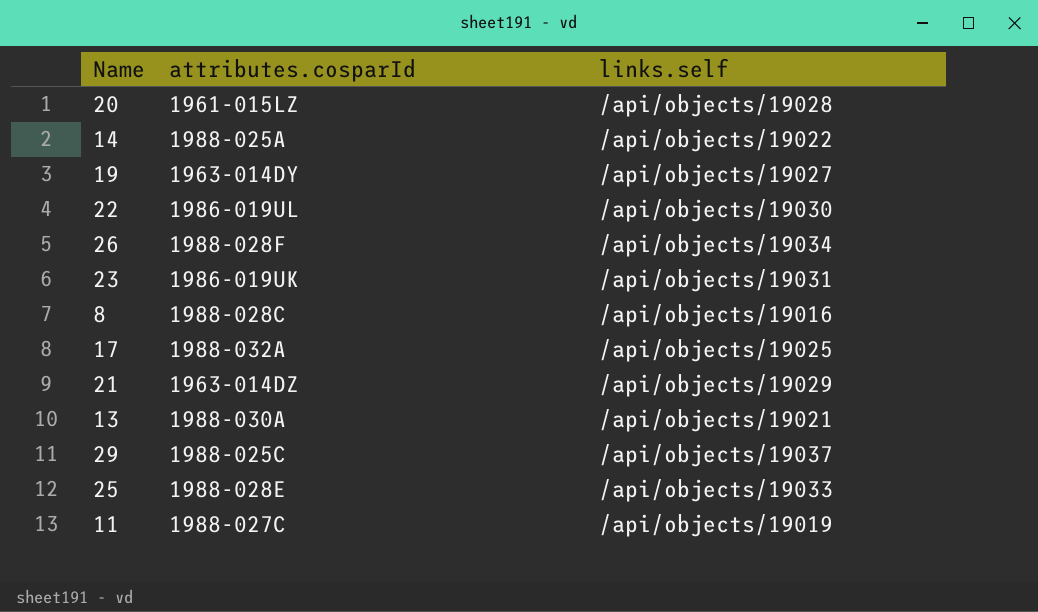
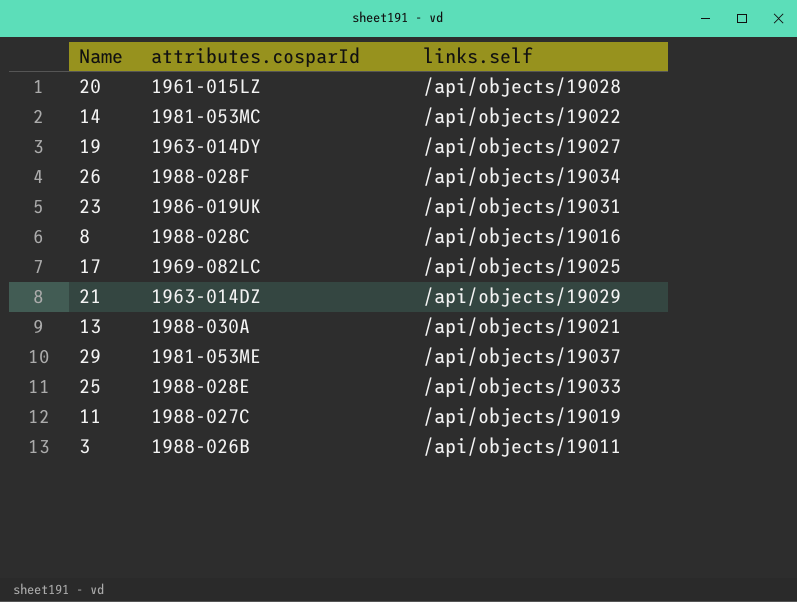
row 22: 1986-019UL | /api/objects/19030 -> none
14 | attributes.cosparId: 1988-025A -> 1981-053MC
17 | attributes.cosparId: 1988-032A -> 1969-082LC
29 | attributes.cosparId: 1988-025C -> 1981-053ME
row 3: none -> 1988-026B | /api/objects/19011

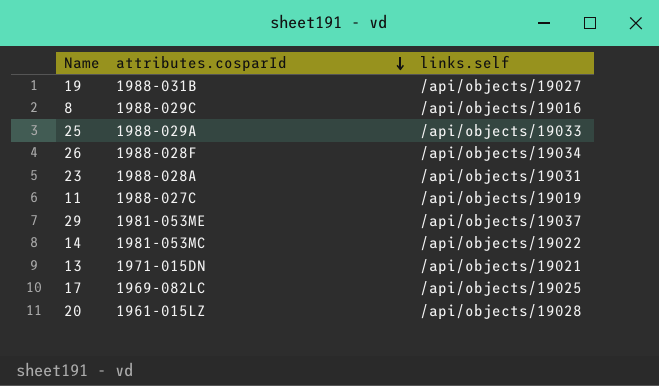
row order: none -> attributes.cosparId descending
row 21: 1963-014DZ | /api/objects/19029 -> none
row 3: 1988-026B | /api/objects/19011 -> none
19 | attributes.cosparId: 1963-014DY -> 1988-031B
8 | attributes.cosparId: 1988-028C -> 1988-029C
25 | attributes.cosparId: 1988-028E -> 1988-029A
23 | attributes.cosparId: 1986-019UK -> 1988-028A
13 | attributes.cosparId: 1988-030A -> 1971-015DN

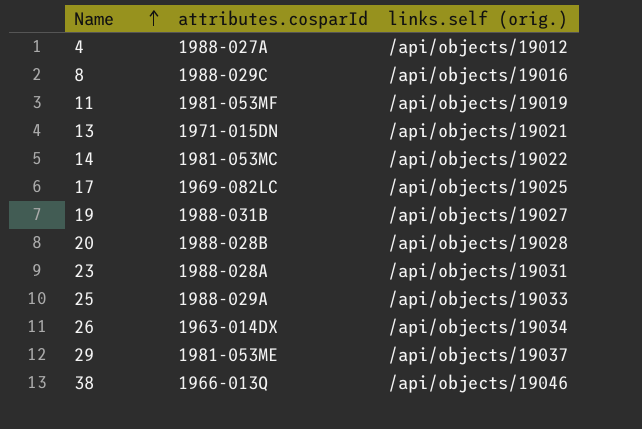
row order: attributes.cosparId descending -> Name ascending
column name: links.self -> links.self (orig.)
row 4: none -> 1988-027A | /api/objects/19012
11 | attributes.cosparId: 1988-027C -> 1981-053MF
20 | attributes.cosparId: 1961-015LZ -> 1988-028B
26 | attributes.cosparId: 1988-028F -> 1963-014DX
row 38: none -> 1966-013Q | /api/objects/19046

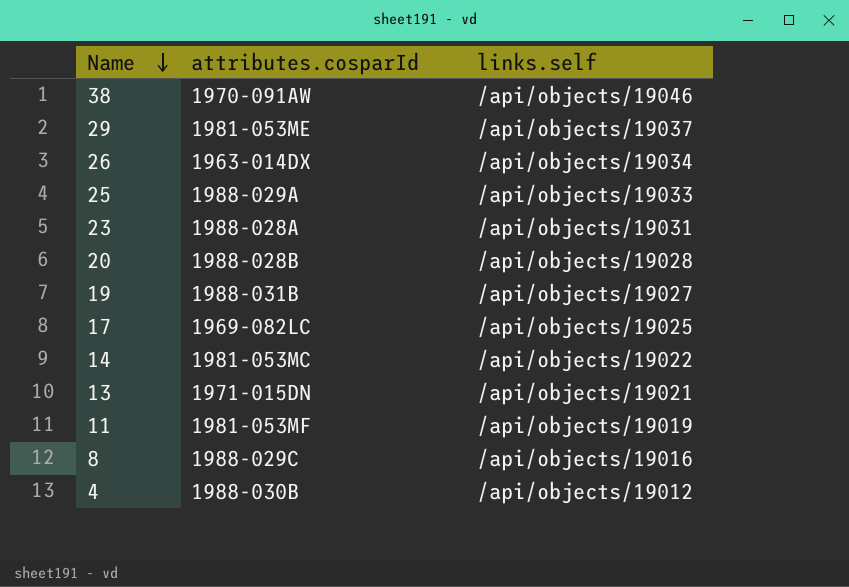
row order: Name ascending -> Name descending
column name: links.self (orig.) -> links.self
38 | attributes.cosparId: 1966-013Q -> 1970-091AW
4 | attributes.cosparId: 1988-027A -> 1988-030B

